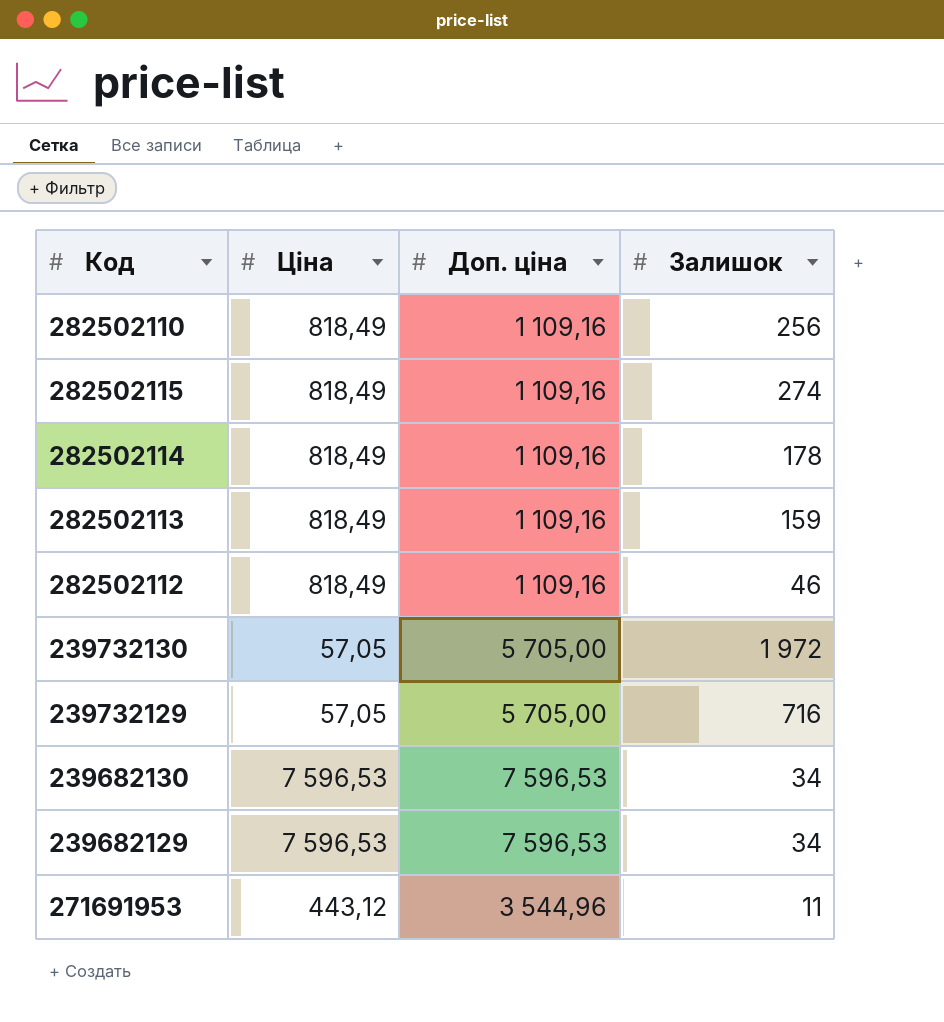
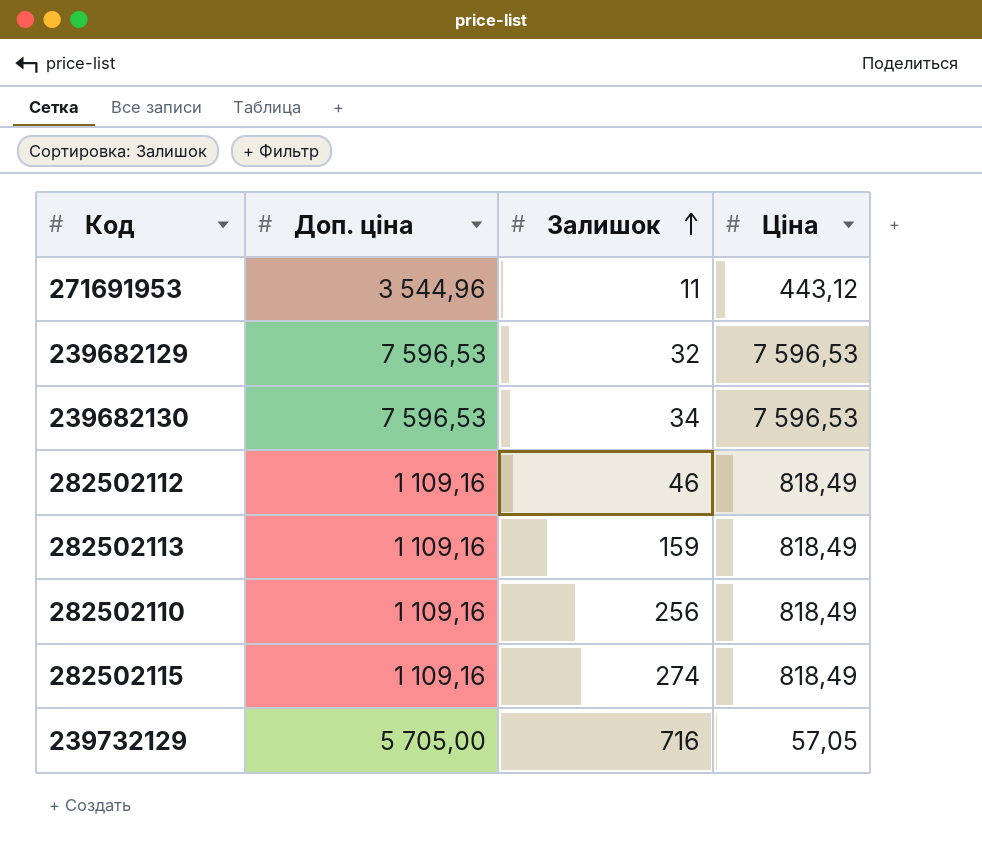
row order: none -> Залишок ascending
column Ціна | position: 2 -> 4
row 282502114: 818,49 | 1 109,16 | 178 -> none
row 239732130: 57,05 | 5 705,00 | 1 972 -> none
239682129 | Залишок: 34 -> 32

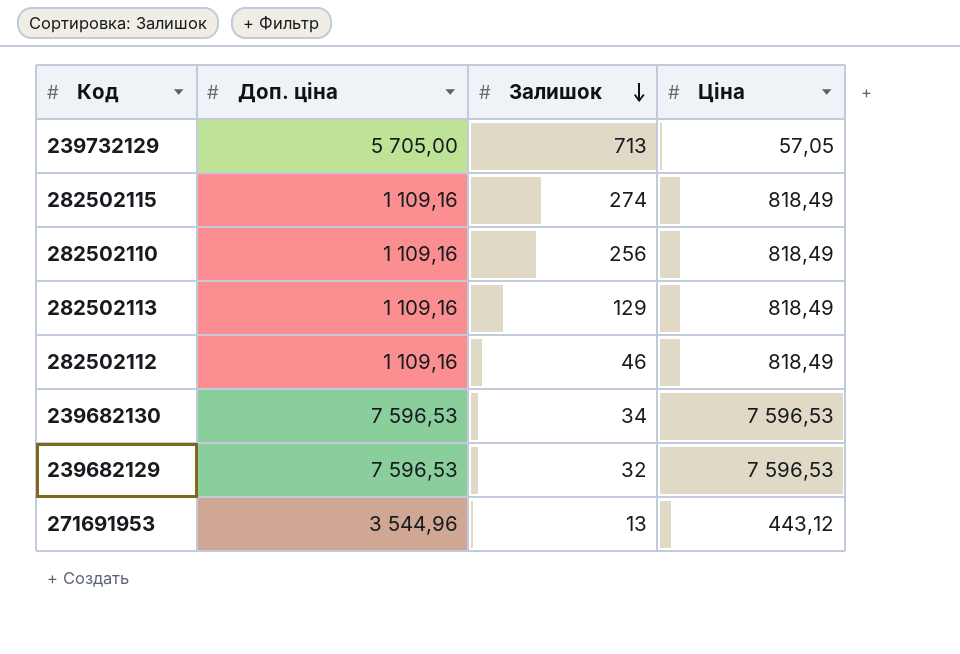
row order: Залишок ascending -> Залишок descending
239732129 | Залишок: 716 -> 713
282502113 | Залишок: 159 -> 129
271691953 | Залишок: 11 -> 13

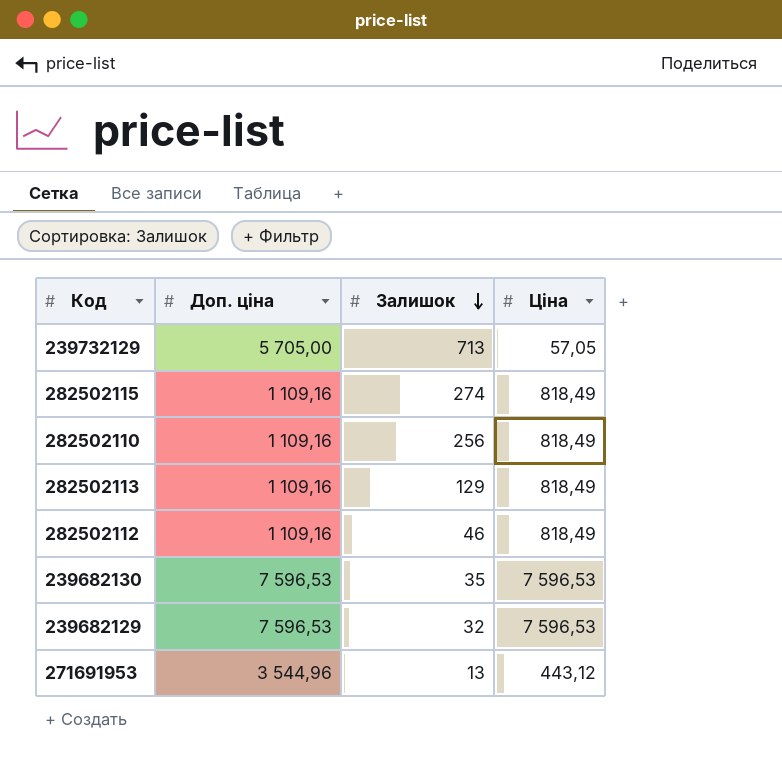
239682130 | Залишок: 34 -> 35

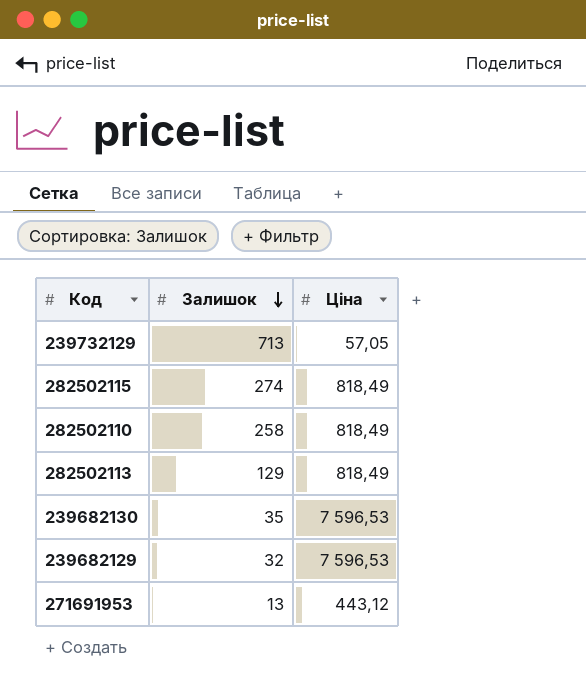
column Доп. ціна | position: 2 -> none
row 282502112: 1 109,16 | 46 | 818,49 -> none
282502110 | Залишок: 256 -> 258

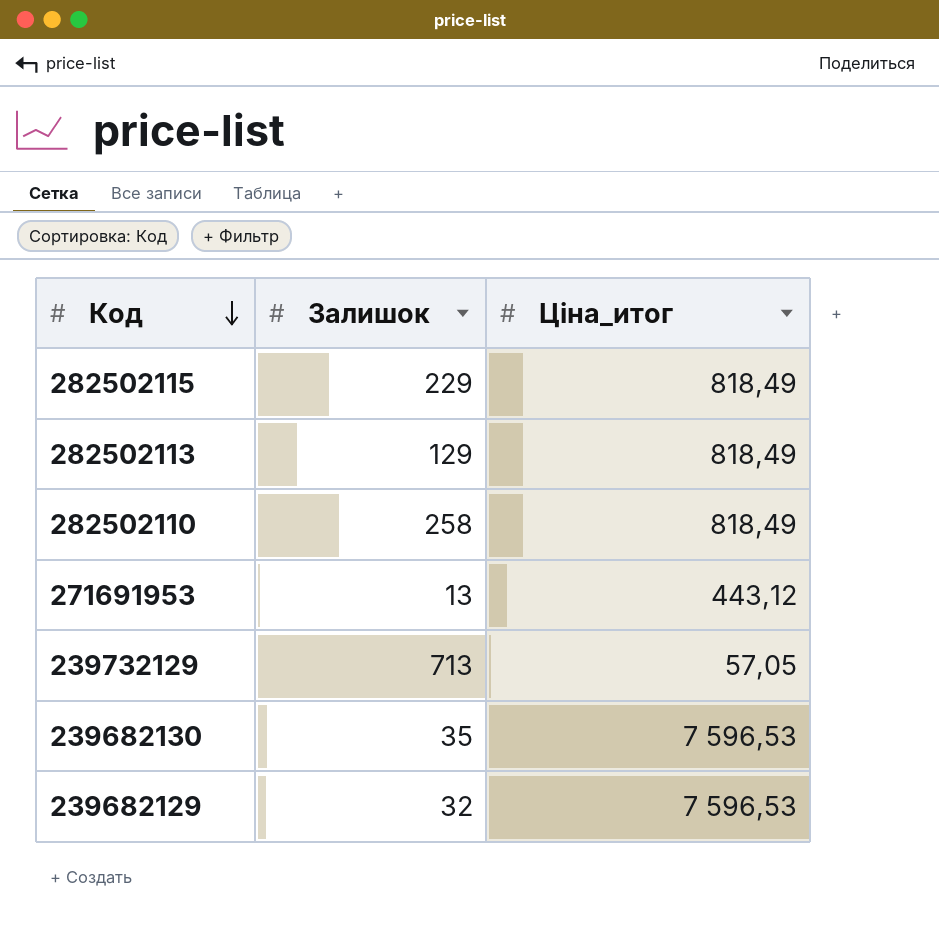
row order: Залишок descending -> Код descending
column name: Ціна -> Ціна_итог
282502115 | Залишок: 274 -> 229

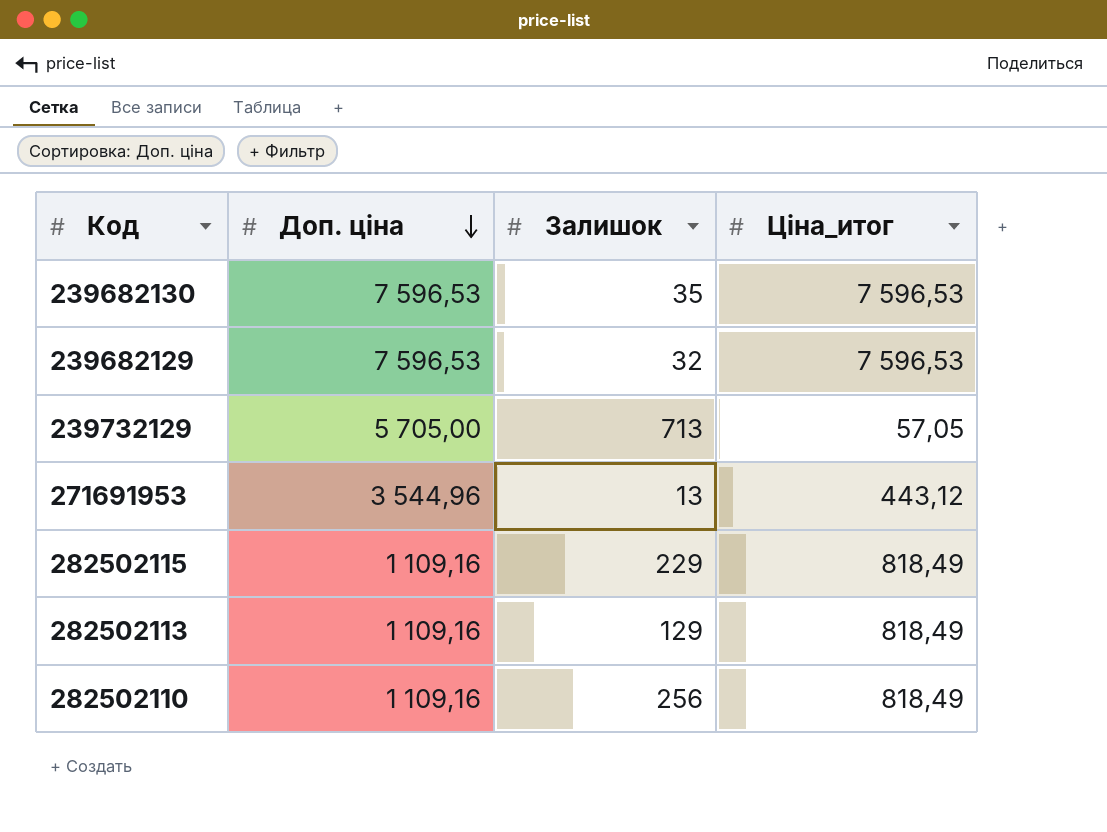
row order: Код descending -> Доп. ціна descending
column Доп. ціна | position: none -> 2
282502110 | Залишок: 258 -> 256

